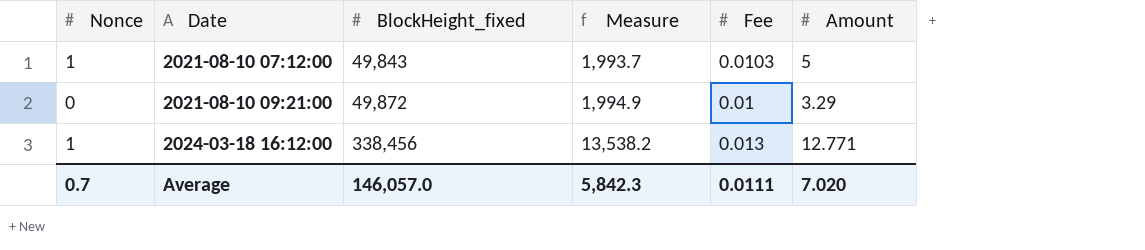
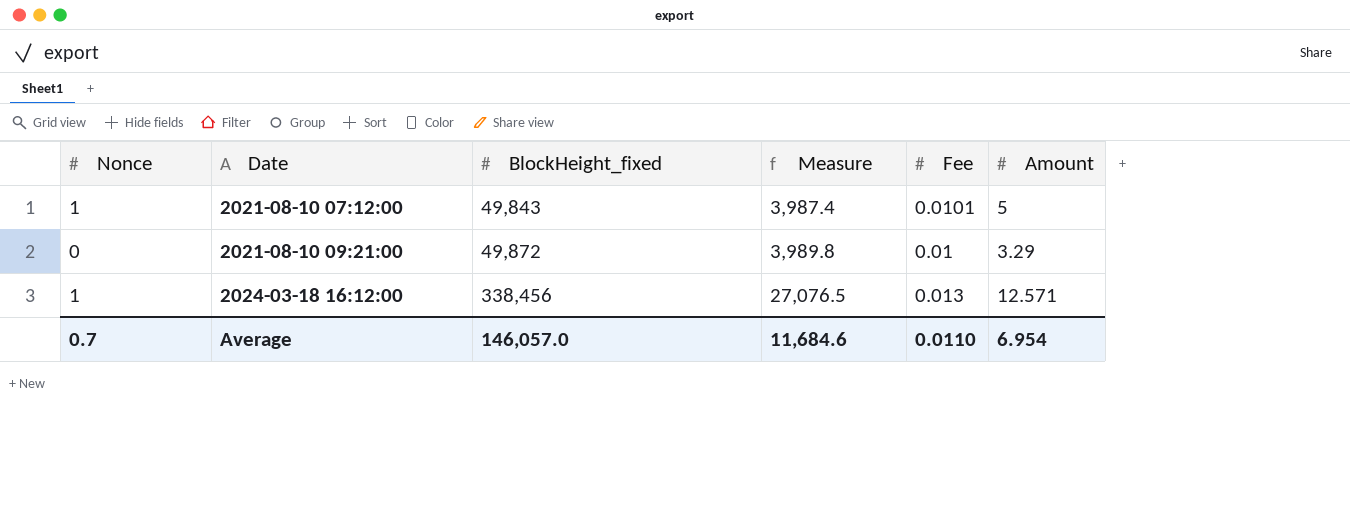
column Measure | formula: [BlockHeight_fixed] * 0.04 -> [BlockHeight_fixed] * 0.08
2021-08-10 07:12:00 | Fee: 0.0103 -> 0.0101
2024-03-18 16:12:00 | Amount: 12.771 -> 12.571
Average | Measure: 5,842.3 -> 11,684.6
Average | Fee: 0.0111 -> 0.0110
Average | Amount: 7.020 -> 6.954

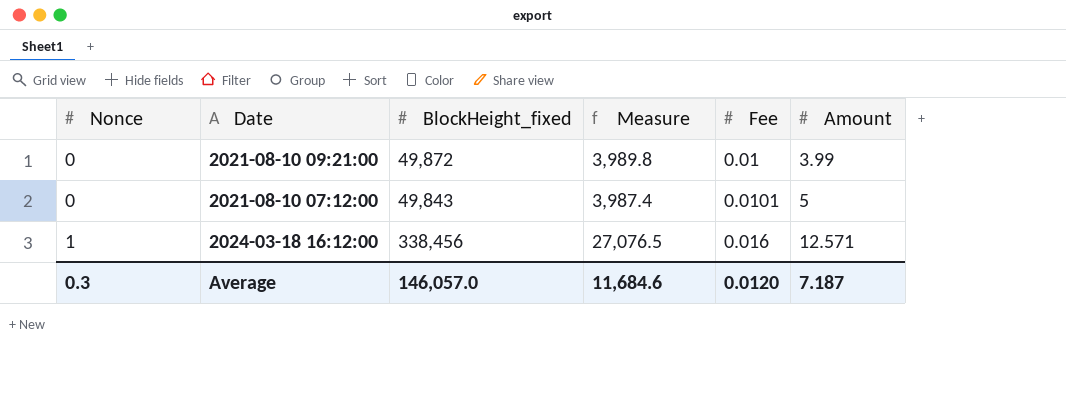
row order: Date ascending -> Nonce ascending
2021-08-10 09:21:00 | Amount: 3.29 -> 3.99
2021-08-10 07:12:00 | Nonce: 1 -> 0
2024-03-18 16:12:00 | Fee: 0.013 -> 0.016
Average | Nonce: 0.7 -> 0.3
Average | Fee: 0.0110 -> 0.0120
Average | Amount: 6.954 -> 7.187

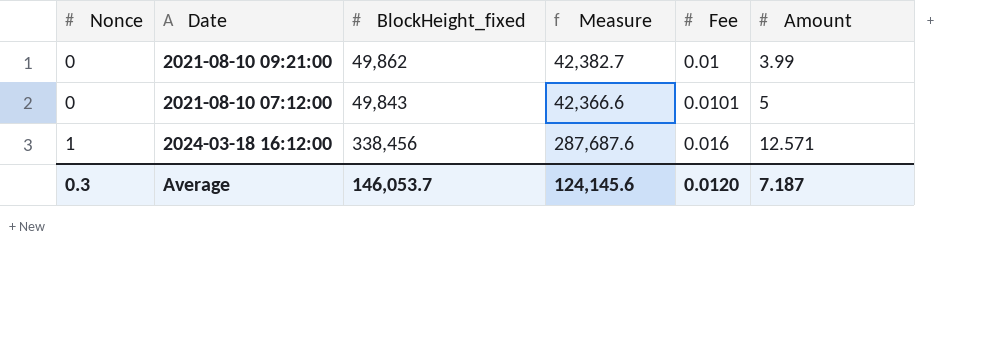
column Measure | formula: [BlockHeight_fixed] * 0.08 -> [BlockHeight_fixed] * 0.85
2021-08-10 09:21:00 | BlockHeight_fixed: 49,872 -> 49,862
Average | BlockHeight_fixed: 146,057.0 -> 146,053.7
Average | Measure: 11,684.6 -> 124,145.6

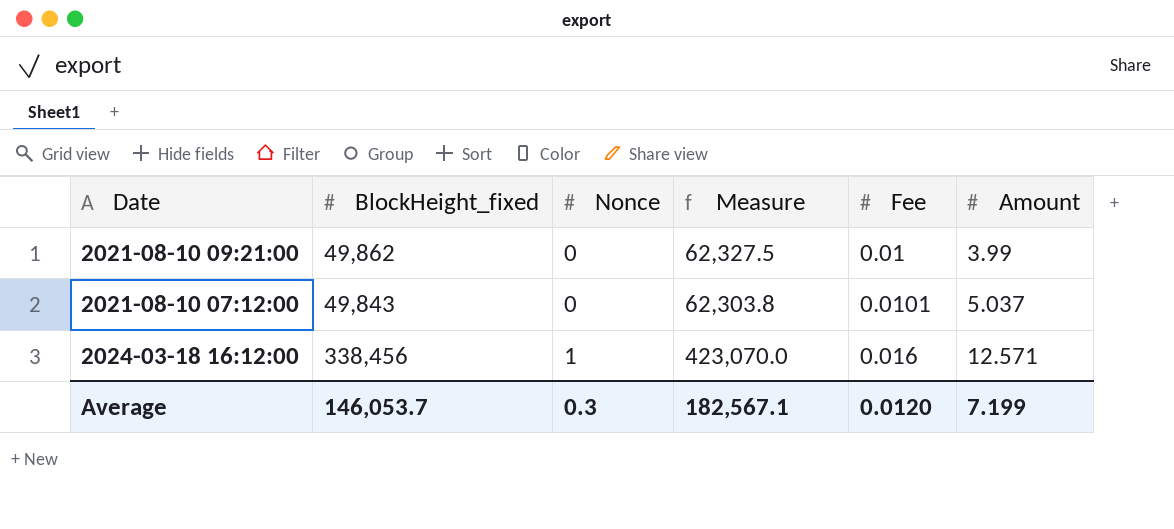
column Nonce | position: 1 -> 3
column Measure | formula: [BlockHeight_fixed] * 0.85 -> [BlockHeight_fixed] * 1.25
2021-08-10 07:12:00 | Amount: 5 -> 5.037
Average | Measure: 124,145.6 -> 182,567.1
Average | Amount: 7.187 -> 7.199

